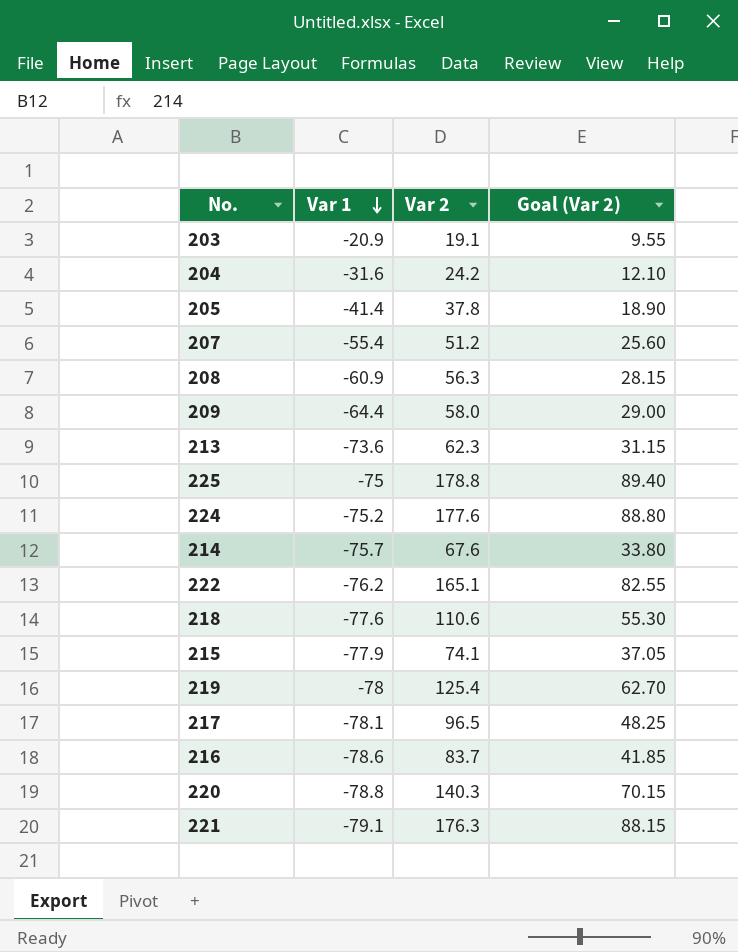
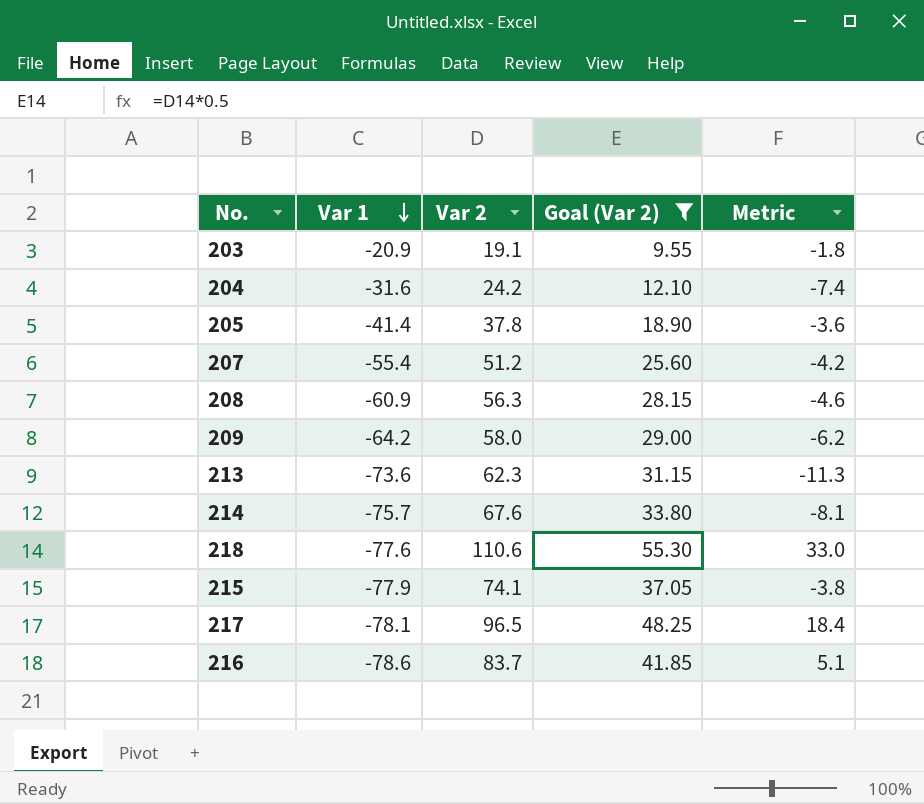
filter: none -> Goal (Var 2) <= 55.30
column Metric | formula: none -> [Var 1] + [Var 2]
209 | Var 1: -64.4 -> -64.2

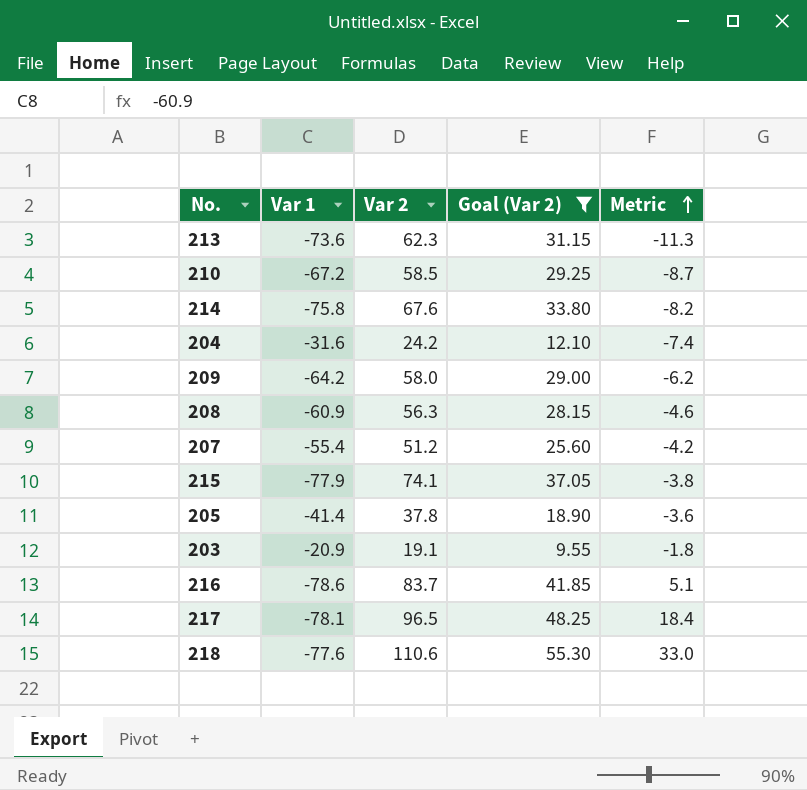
row order: Var 1 descending -> Metric ascending
row 210: none -> -67.2 | 58.5 | 29.25 | -8.7
214 | Var 1: -75.7 -> -75.8
214 | Metric: -8.1 -> -8.2

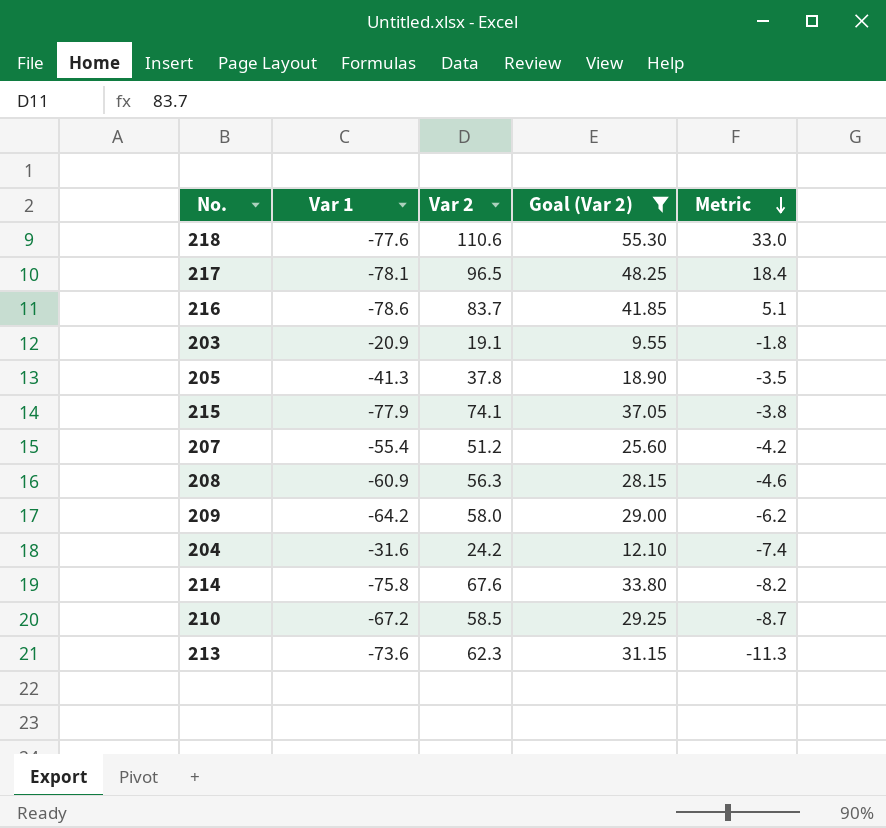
row order: Metric ascending -> Metric descending
205 | Var 1: -41.4 -> -41.3
205 | Metric: -3.6 -> -3.5

